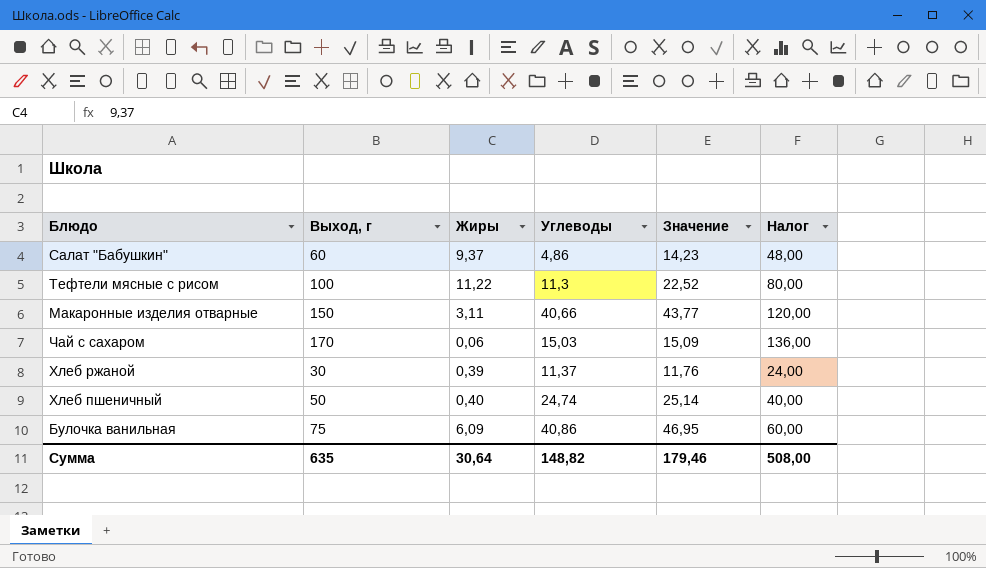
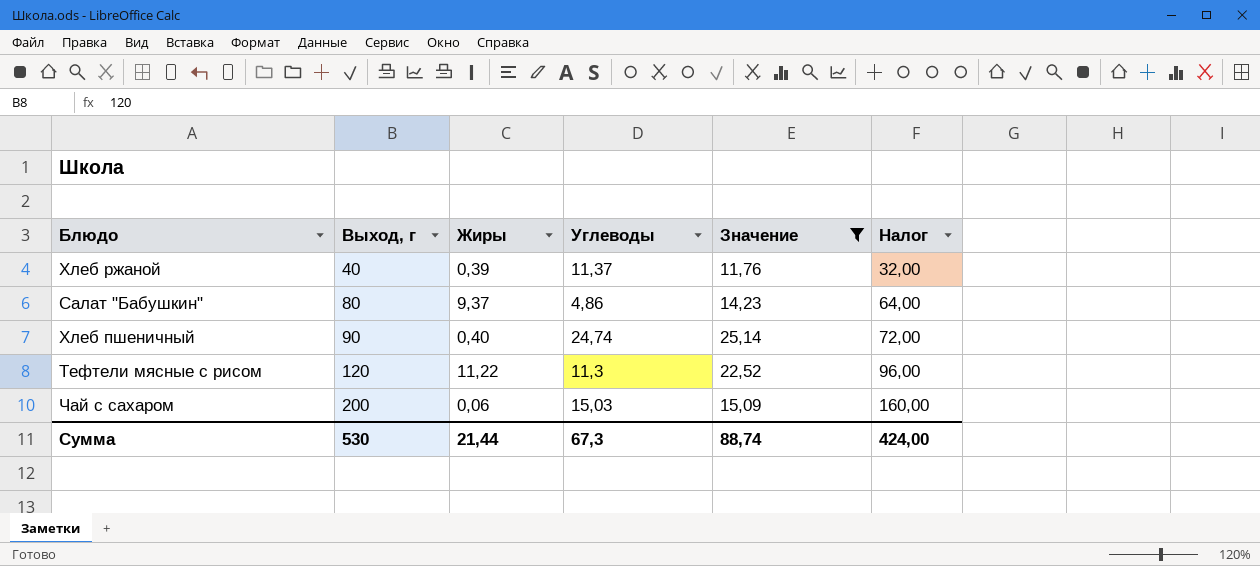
filter: none -> Значение <= 25,14
row order: none -> Выход, г ascending
Хлеб ржаной | Выход, г: 30 -> 40
Хлеб ржаной | Налог: 24,00 -> 32,00
Салат "Бабушкин" | Выход, г: 60 -> 80
Салат "Бабушкин" | Налог: 48,00 -> 64,00
Хлеб пшеничный | Выход, г: 50 -> 90
Хлеб пшеничный | Налог: 40,00 -> 72,00
Тефтели мясные с рисом | Выход, г: 100 -> 120
Тефтели мясные с рисом | Налог: 80,00 -> 96,00
Чай с сахаром | Выход, г: 170 -> 200
Чай с сахаром | Налог: 136,00 -> 160,00
Сумма | Выход, г: 635 -> 530
Сумма | Жиры: 30,64 -> 21,44
Сумма | Углеводы: 148,82 -> 67,3
Сумма | Значение: 179,46 -> 88,74
Сумма | Налог: 508,00 -> 424,00

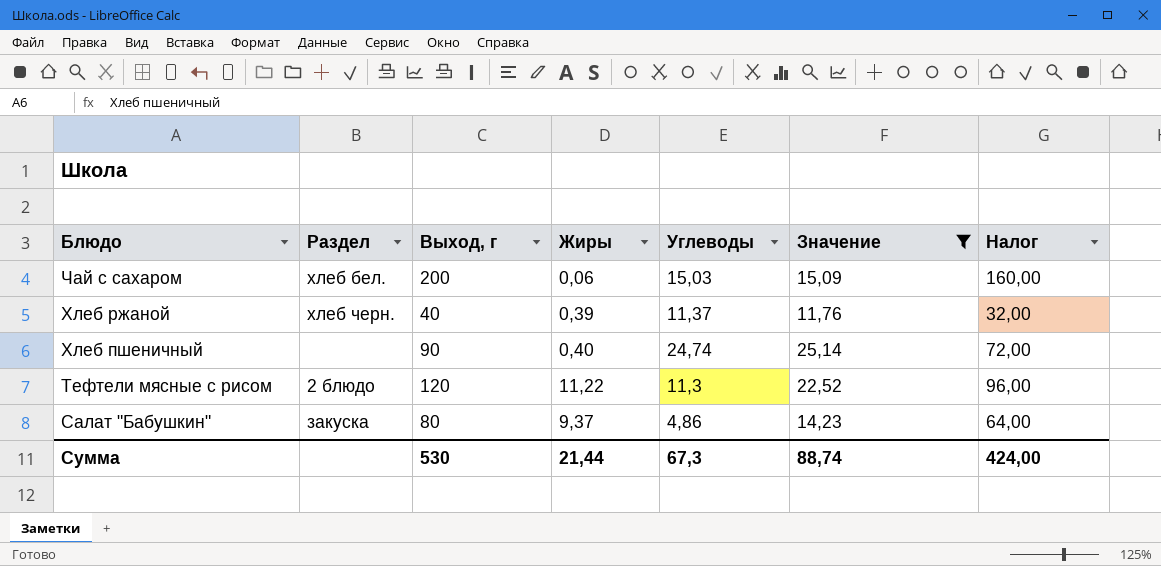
row order: Выход, г ascending -> Блюдо descending
column Раздел | position: none -> 2

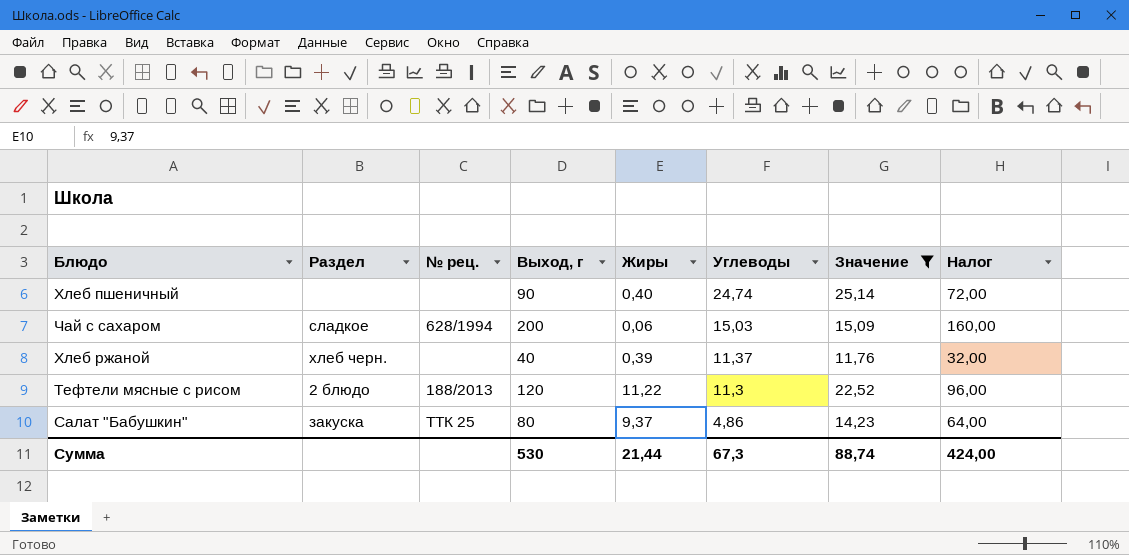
row order: Блюдо descending -> Углеводы descending
column № рец. | position: none -> 3
Чай с сахаром | Раздел: хлеб бел. -> сладкое

